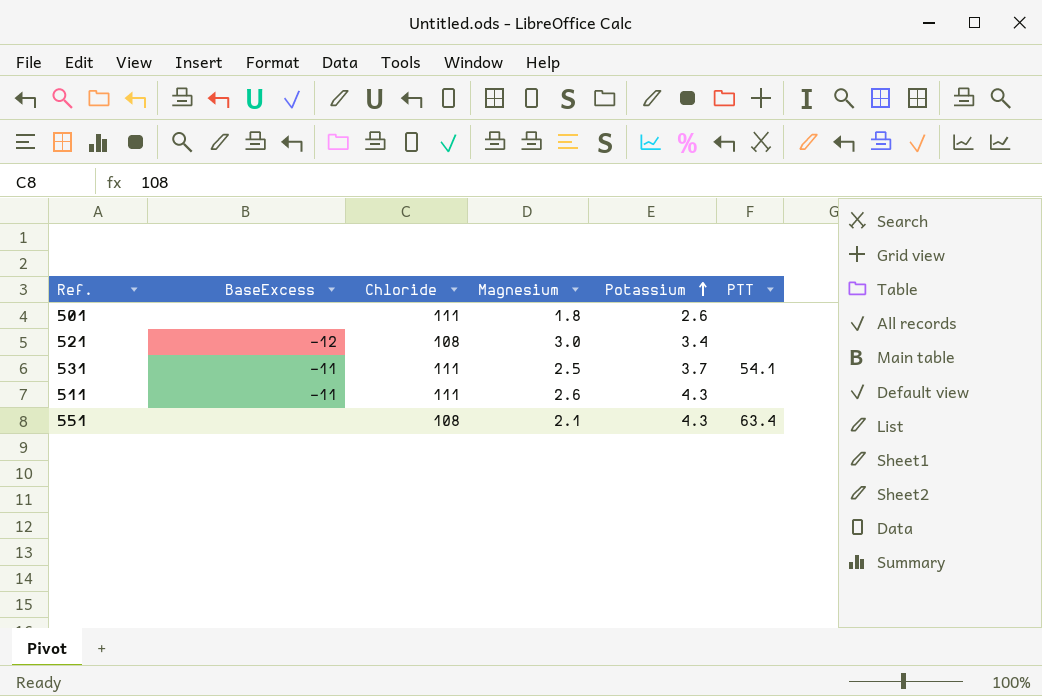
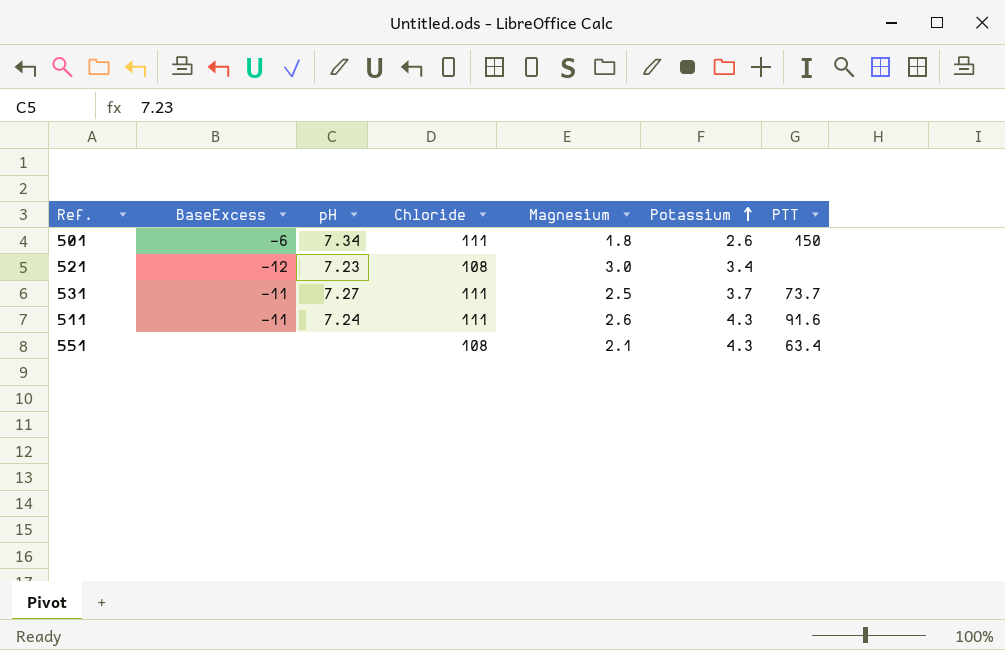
column pH | position: none -> 3
501 | BaseExcess: none -> -6
501 | PTT: none -> 150
531 | PTT: 54.1 -> 73.7
511 | PTT: none -> 91.6

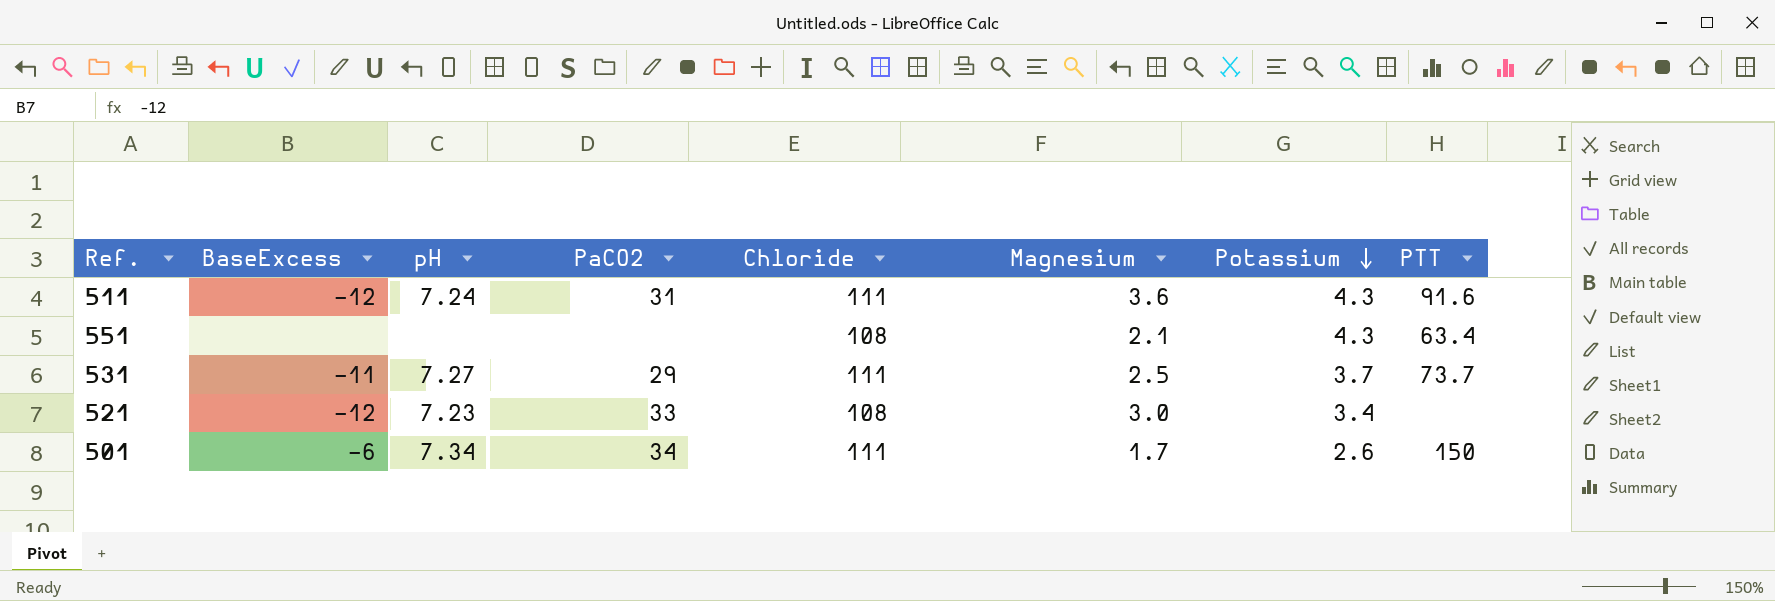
row order: Potassium ascending -> Potassium descending
column PaCO2 | position: none -> 4
511 | BaseExcess: -11 -> -12
511 | Magnesium: 2.6 -> 3.6
501 | Magnesium: 1.8 -> 1.7

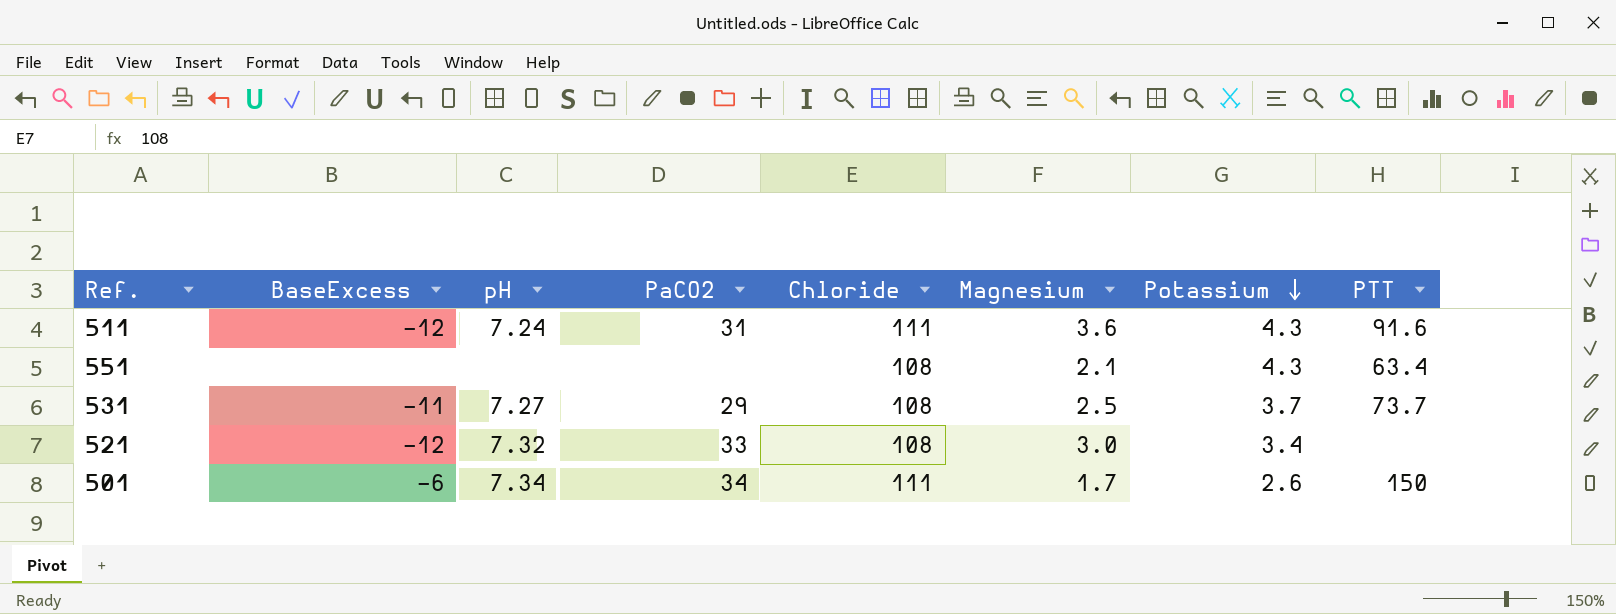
531 | Chloride: 111 -> 108
521 | pH: 7.23 -> 7.32

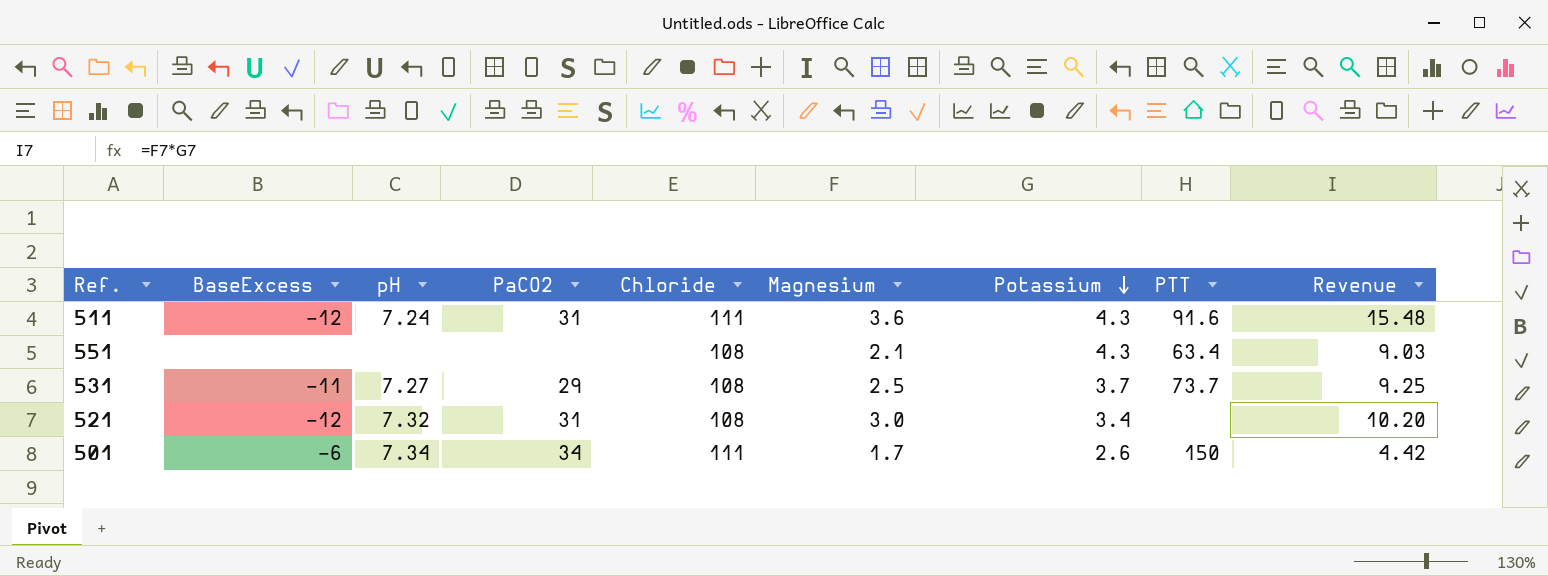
column Revenue | formula: none -> [Magnesium] * [Potassium]
521 | PaCO2: 33 -> 31

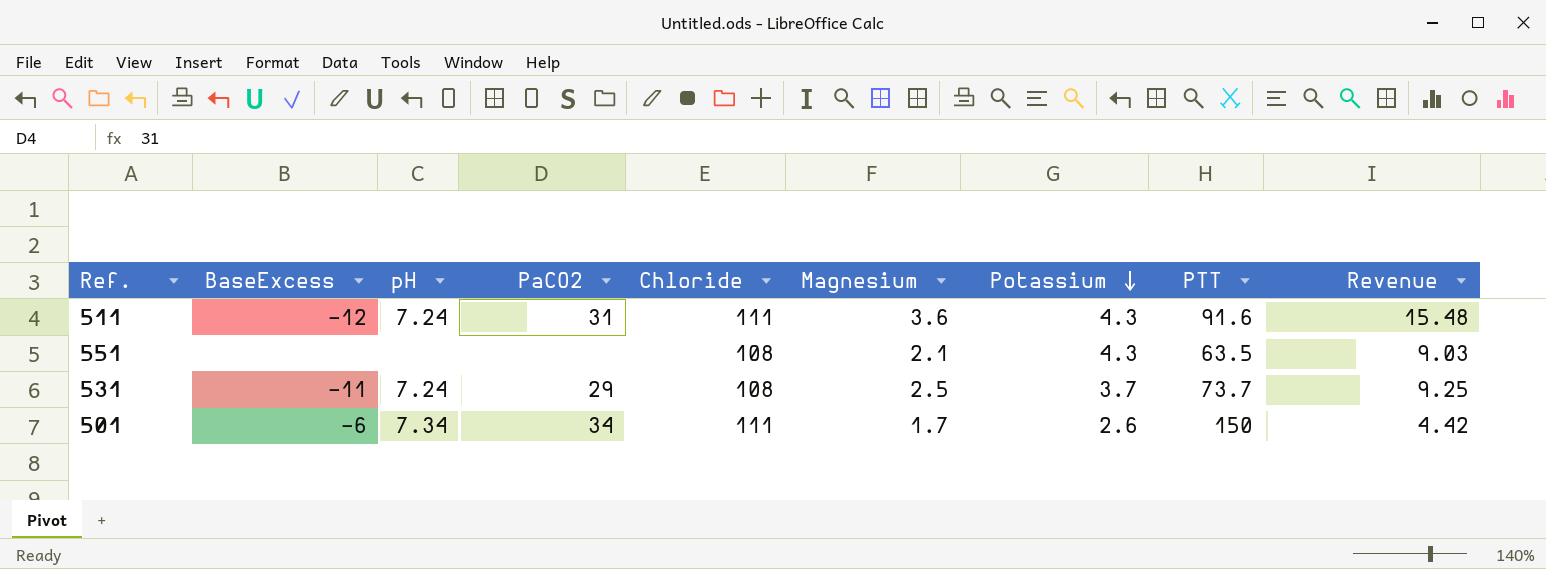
row 521: -12 | 7.32 | 31 | 108 | 3.0 | 3.4 | none | 10.20 -> none
551 | PTT: 63.4 -> 63.5
531 | pH: 7.27 -> 7.24

